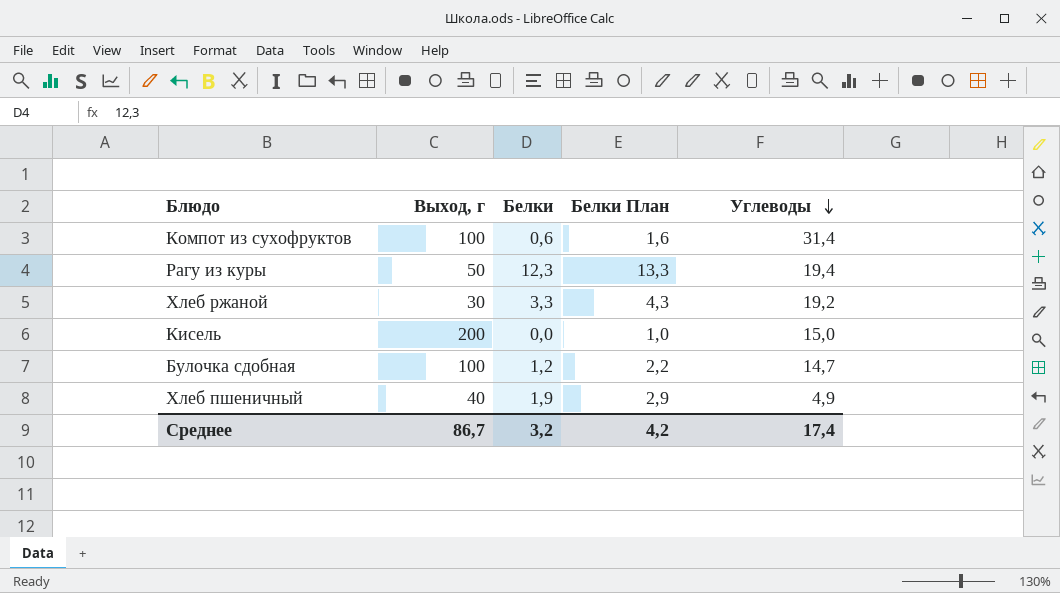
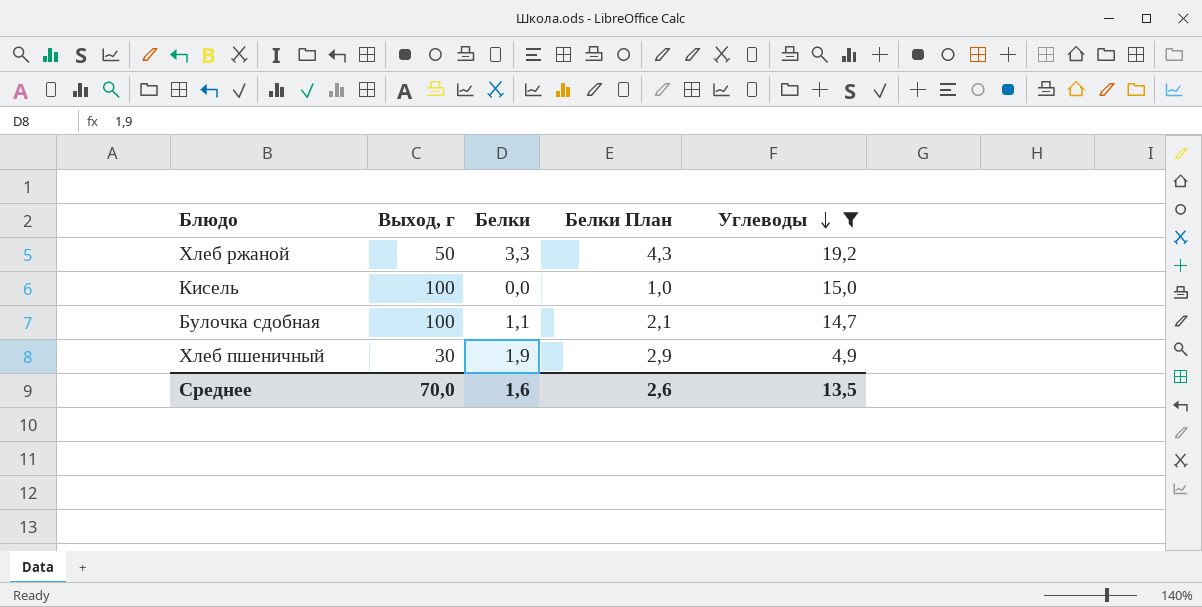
filter: none -> Углеводы <= 19,2
Хлеб ржаной | Выход, г: 30 -> 50
Кисель | Выход, г: 200 -> 100
Булочка сдобная | Белки: 1,2 -> 1,1
Булочка сдобная | Белки План: 2,2 -> 2,1
Хлеб пшеничный | Выход, г: 40 -> 30
Среднее | Выход, г: 86,7 -> 70,0
Среднее | Белки: 3,2 -> 1,6
Среднее | Белки План: 4,2 -> 2,6
Среднее | Углеводы: 17,4 -> 13,5

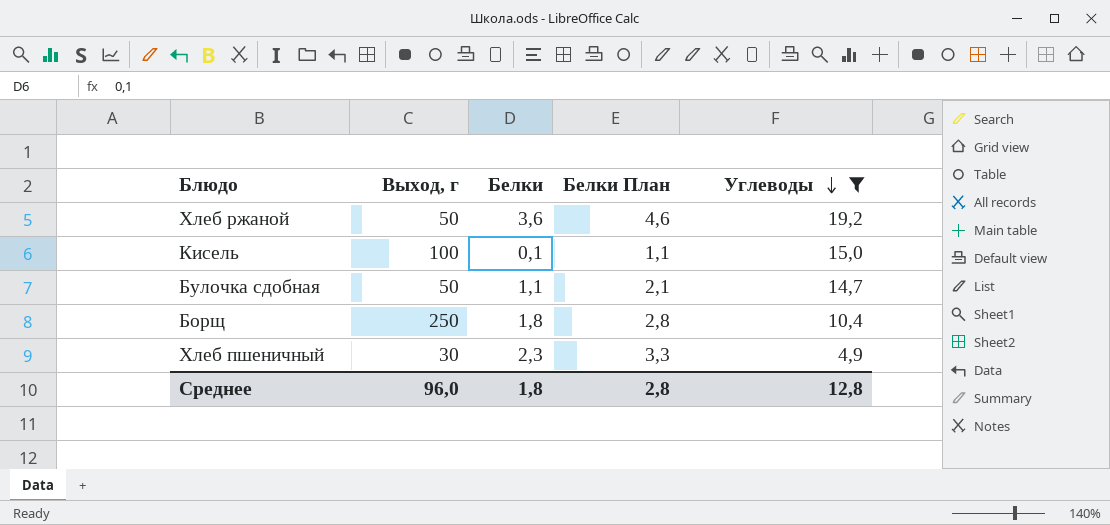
Хлеб ржаной | Белки: 3,3 -> 3,6
Хлеб ржаной | Белки План: 4,3 -> 4,6
Кисель | Белки: 0,0 -> 0,1
Кисель | Белки План: 1,0 -> 1,1
Булочка сдобная | Выход, г: 100 -> 50
row Борщ: none -> 250 | 1,8 | 2,8 | 10,4
Хлеб пшеничный | Белки: 1,9 -> 2,3
Хлеб пшеничный | Белки План: 2,9 -> 3,3
Среднее | Выход, г: 70,0 -> 96,0
Среднее | Белки: 1,6 -> 1,8
Среднее | Белки План: 2,6 -> 2,8
Среднее | Углеводы: 13,5 -> 12,8

